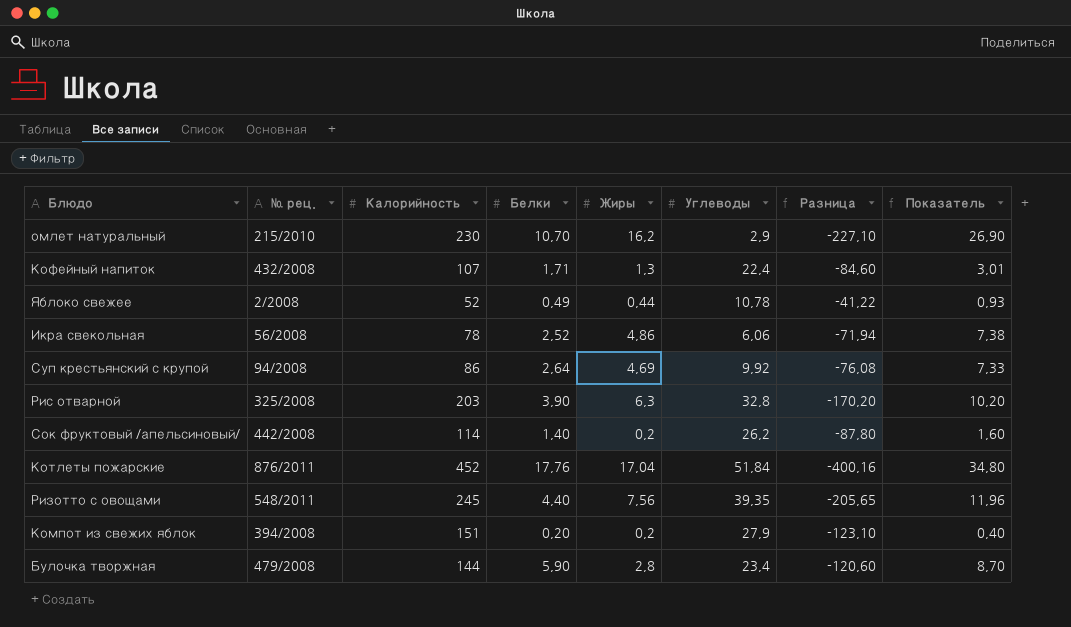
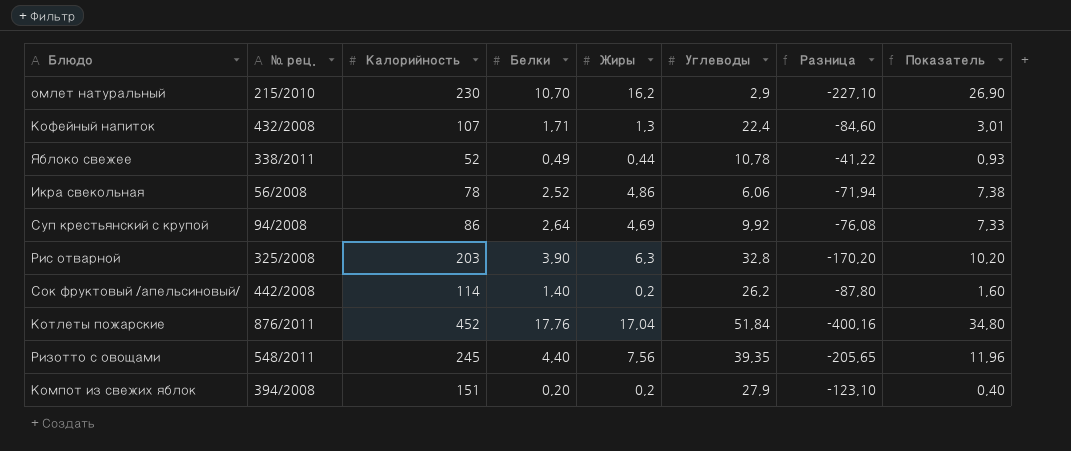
row Булочка творжная: 479/2008 | 144 | 5,90 | 2,8 | 23,4 | -120,60 | 8,70 -> none
Яблоко свежее | № рец.: 2/2008 -> 338/2011

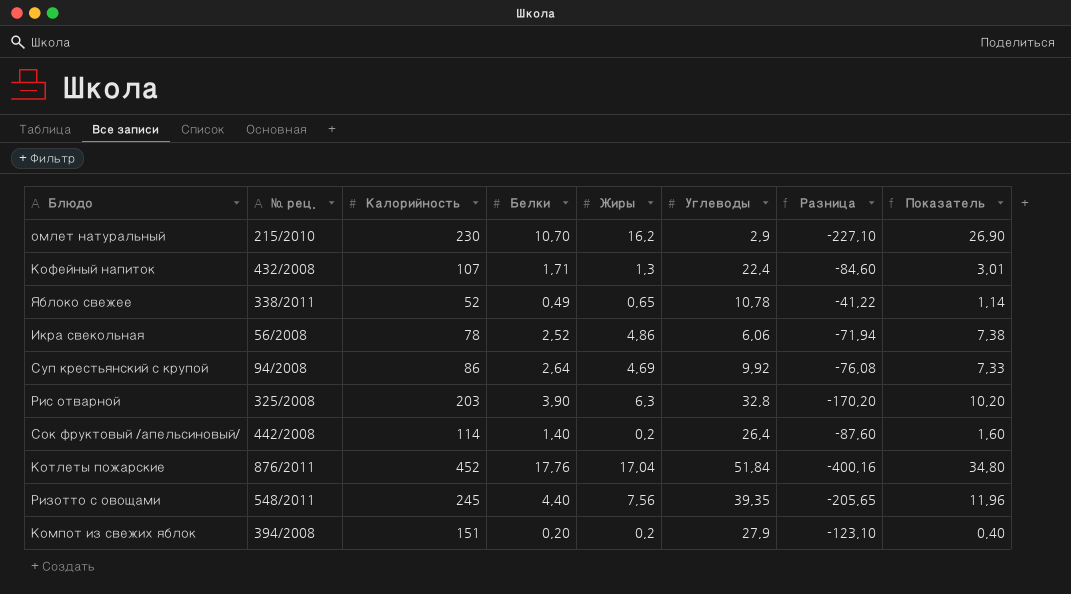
Яблоко свежее | Жиры: 0,44 -> 0,65
Яблоко свежее | Показатель: 0,93 -> 1,14
Сок фруктовый /апельсиновый/ | Углеводы: 26,2 -> 26,4
Сок фруктовый /апельсиновый/ | Разница: -87,80 -> -87,60

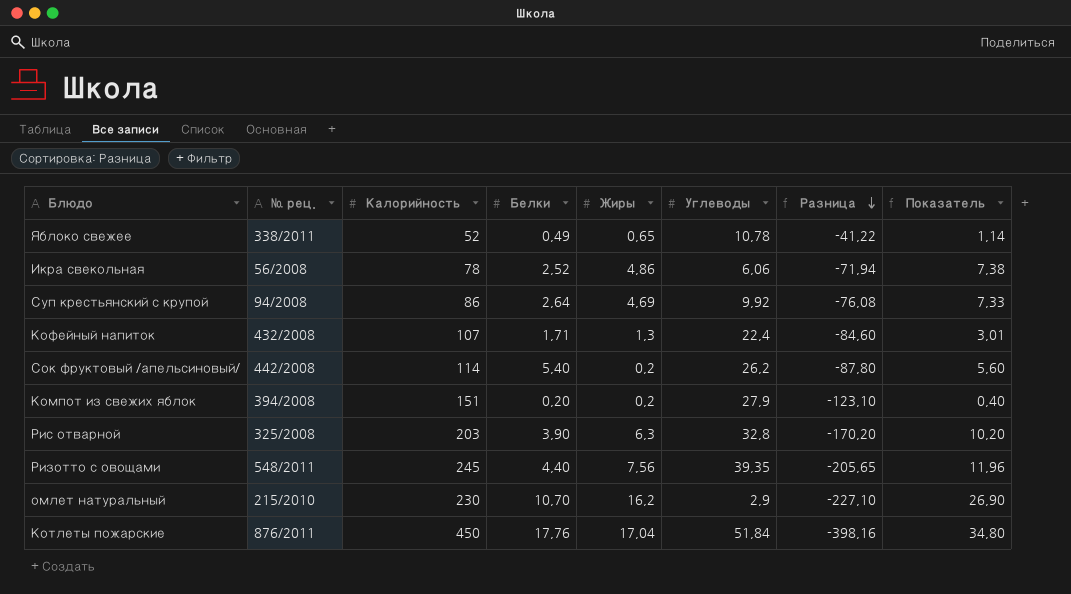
row order: none -> Разница descending
Сок фруктовый /апельсиновый/ | Белки: 1,40 -> 5,40
Сок фруктовый /апельсиновый/ | Углеводы: 26,4 -> 26,2
Сок фруктовый /апельсиновый/ | Разница: -87,60 -> -87,80
Сок фруктовый /апельсиновый/ | Показатель: 1,60 -> 5,60
Котлеты пожарские | Калорийность: 452 -> 450
Котлеты пожарские | Разница: -400,16 -> -398,16

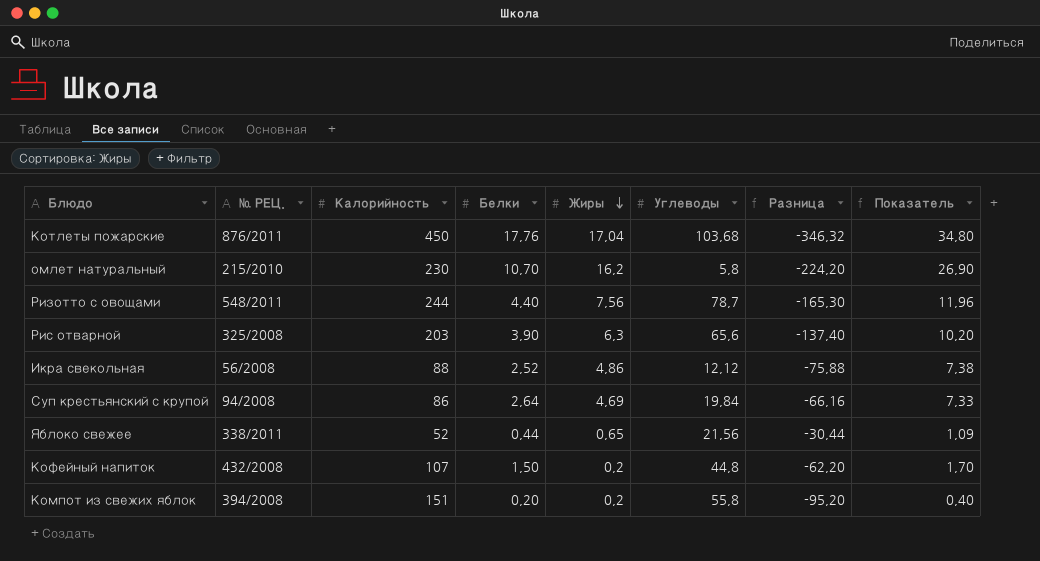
row order: Разница descending -> Жиры descending
column name: № рец. -> № РЕЦ.
row Сок фруктовый /апельсиновый/: 442/2008 | 114 | 5,40 | 0,2 | 26,2 | -87,80 | 5,60 -> none
Котлеты пожарские | Углеводы: 51,84 -> 103,68
Котлеты пожарские | Разница: -398,16 -> -346,32
омлет натуральный | Углеводы: 2,9 -> 5,8
омлет натуральный | Разница: -227,10 -> -224,20
Ризотто с овощами | Калорийность: 245 -> 244
Ризотто с овощами | Углеводы: 39,35 -> 78,7
Ризотто с овощами | Разница: -205,65 -> -165,30
Рис отварной | Углеводы: 32,8 -> 65,6
Рис отварной | Разница: -170,20 -> -137,40
Икра свекольная | Калорийность: 78 -> 88
Икра свекольная | Углеводы: 6,06 -> 12,12
Икра свекольная | Разница: -71,94 -> -75,88
Суп крестьянский с крупой | Углеводы: 9,92 -> 19,84
Суп крестьянский с крупой | Разница: -76,08 -> -66,16
Яблоко свежее | Белки: 0,49 -> 0,44
Яблоко свежее | Углеводы: 10,78 -> 21,56
Яблоко свежее | Разница: -41,22 -> -30,44
Яблоко свежее | Показатель: 1,14 -> 1,09
Кофейный напиток | Белки: 1,71 -> 1,50
Кофейный напиток | Жиры: 1,3 -> 0,2
Кофейный напиток | Углеводы: 22,4 -> 44,8
Кофейный напиток | Разница: -84,60 -> -62,20
Кофейный напиток | Показатель: 3,01 -> 1,70
Компот из свежих яблок | Углеводы: 27,9 -> 55,8
Компот из свежих яблок | Разница: -123,10 -> -95,20

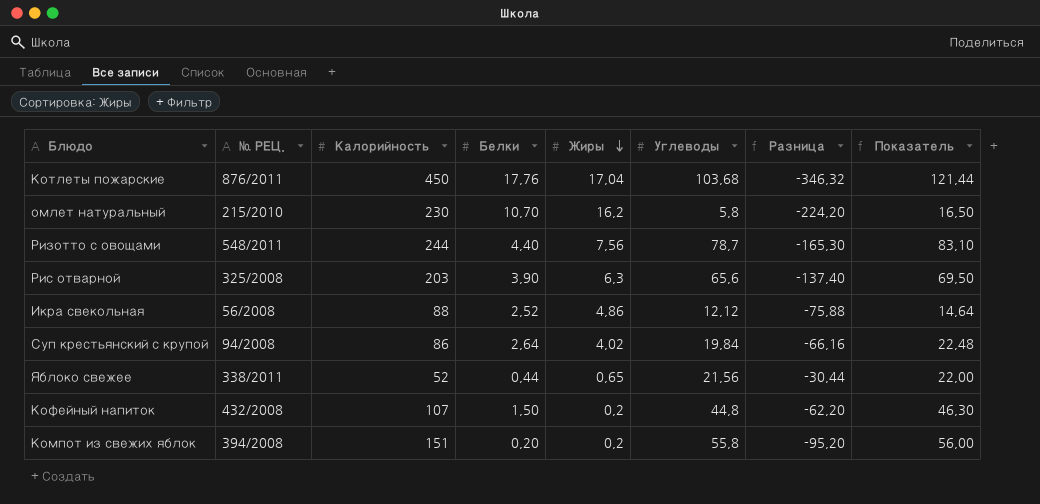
column Показатель | formula: [Белки] + [Жиры] -> [Белки] + [Углеводы]
Суп крестьянский с крупой | Жиры: 4,69 -> 4,02

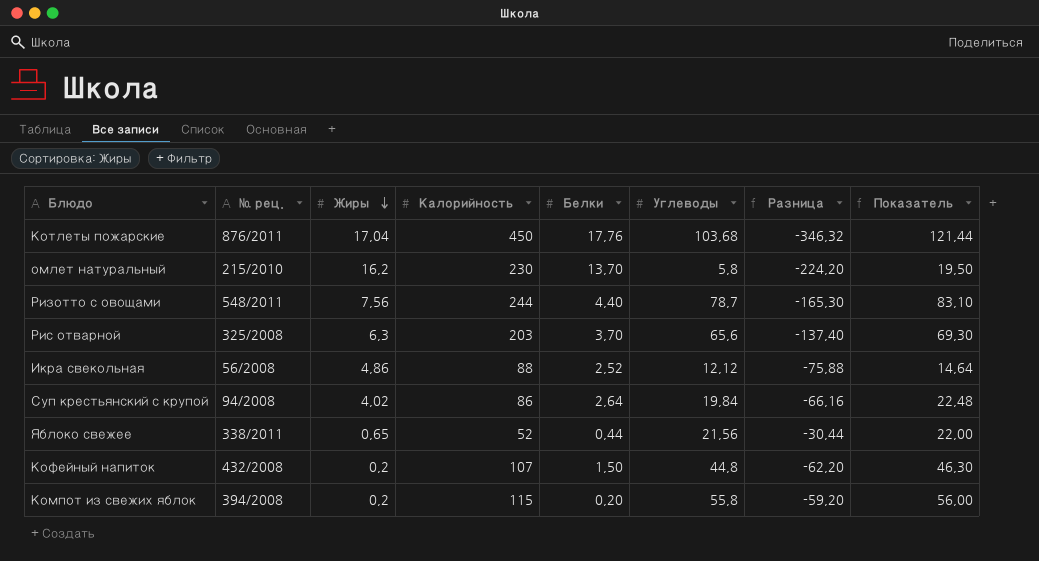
column name: № РЕЦ. -> № рец.
column Жиры | position: 5 -> 3
омлет натуральный | Белки: 10,70 -> 13,70
омлет натуральный | Показатель: 16,50 -> 19,50
Рис отварной | Белки: 3,90 -> 3,70
Рис отварной | Показатель: 69,50 -> 69,30
Компот из свежих яблок | Калорийность: 151 -> 115
Компот из свежих яблок | Разница: -95,20 -> -59,20

